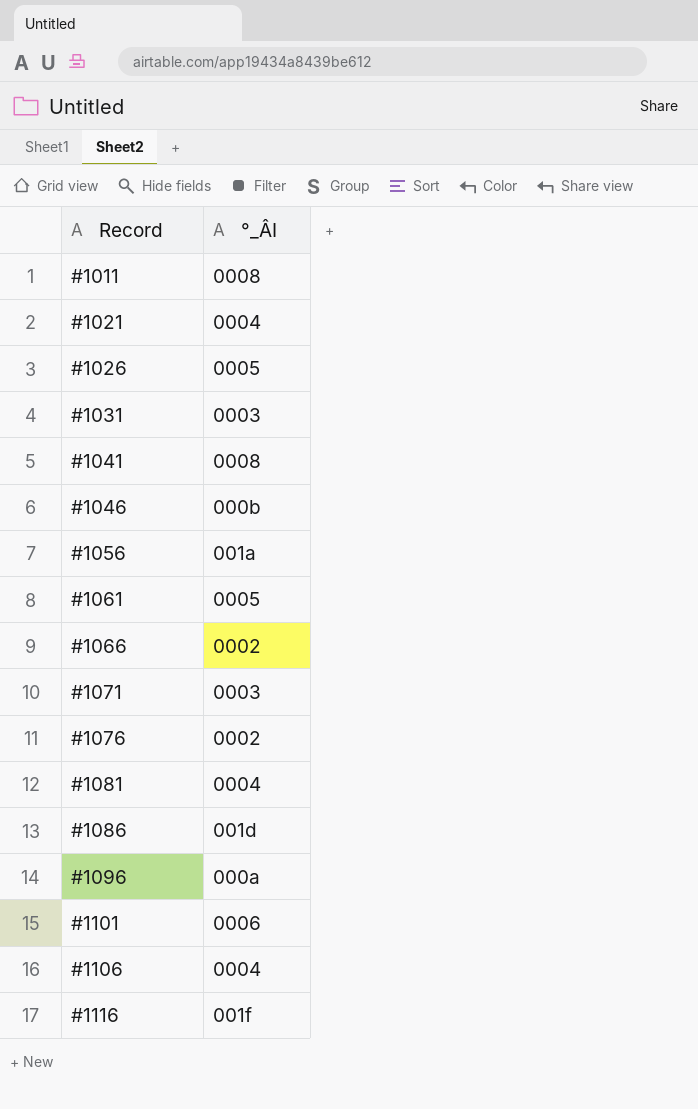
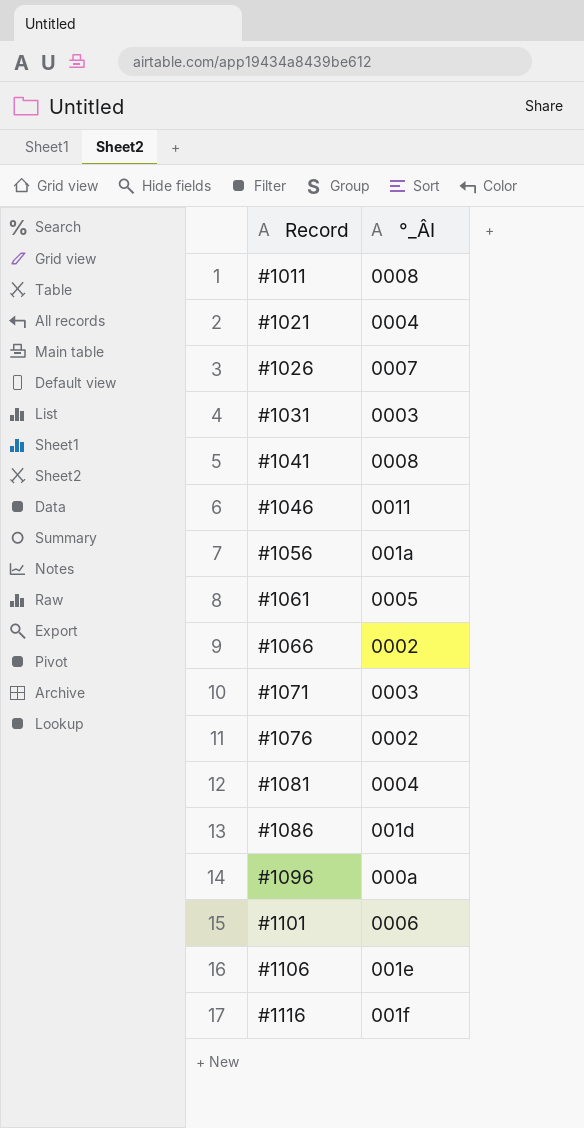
#1026 | °_ÂI: 0005 -> 0007
#1046 | °_ÂI: 000b -> 0011
#1106 | °_ÂI: 0004 -> 001e

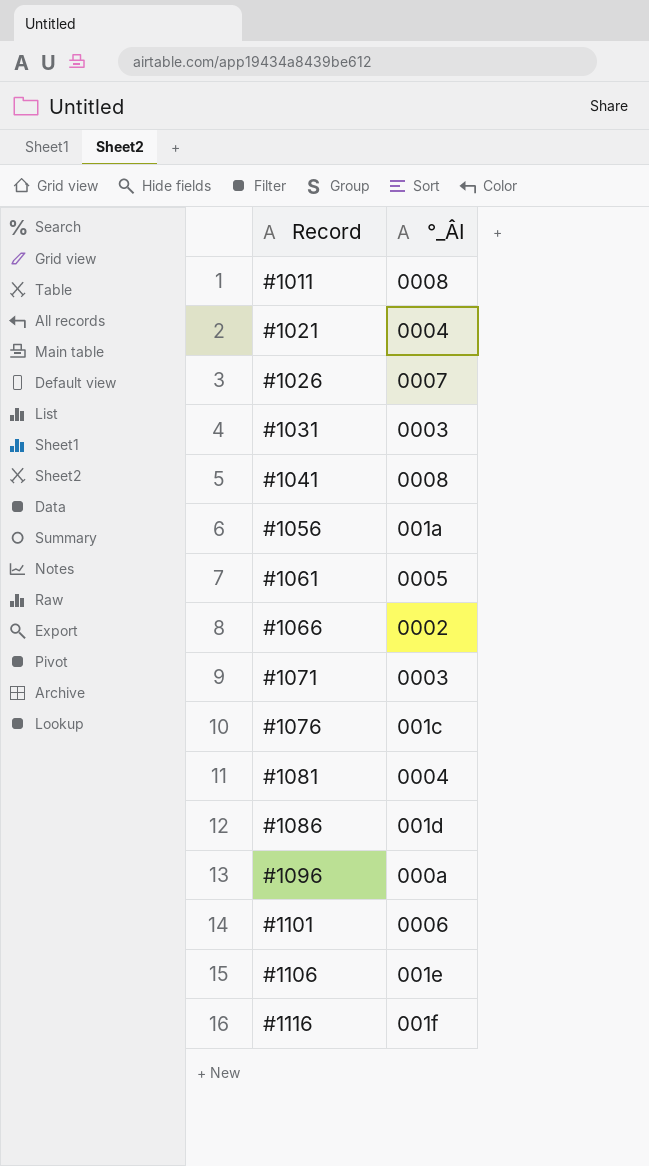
row #1046: 0011 -> none
#1076 | °_ÂI: 0002 -> 001c

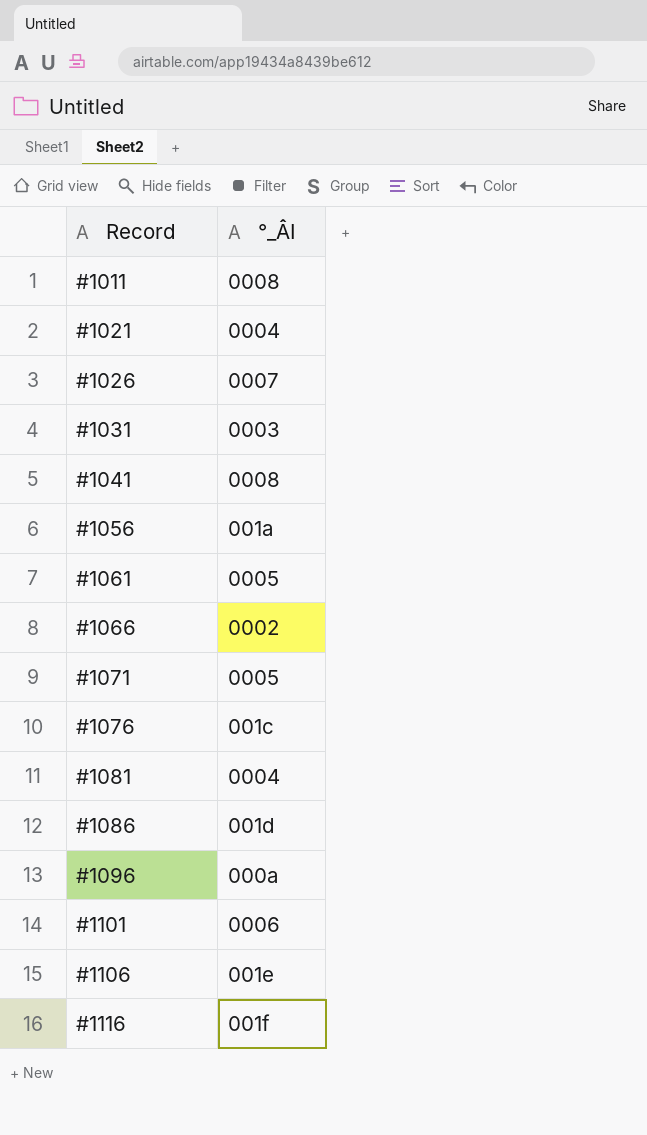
#1071 | °_ÂI: 0003 -> 0005

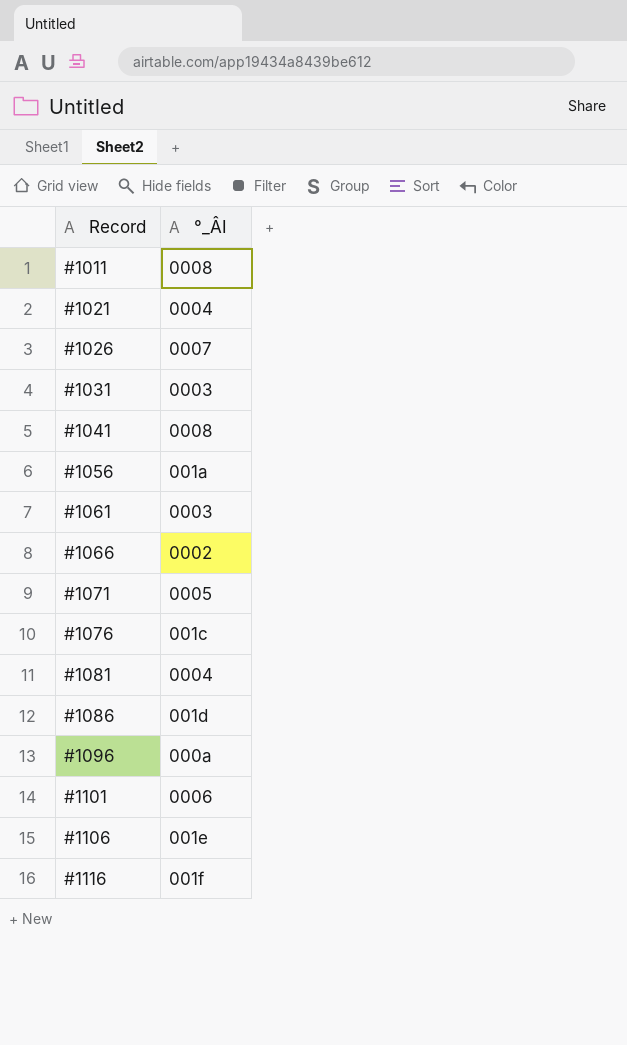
#1061 | °_ÂI: 0005 -> 0003

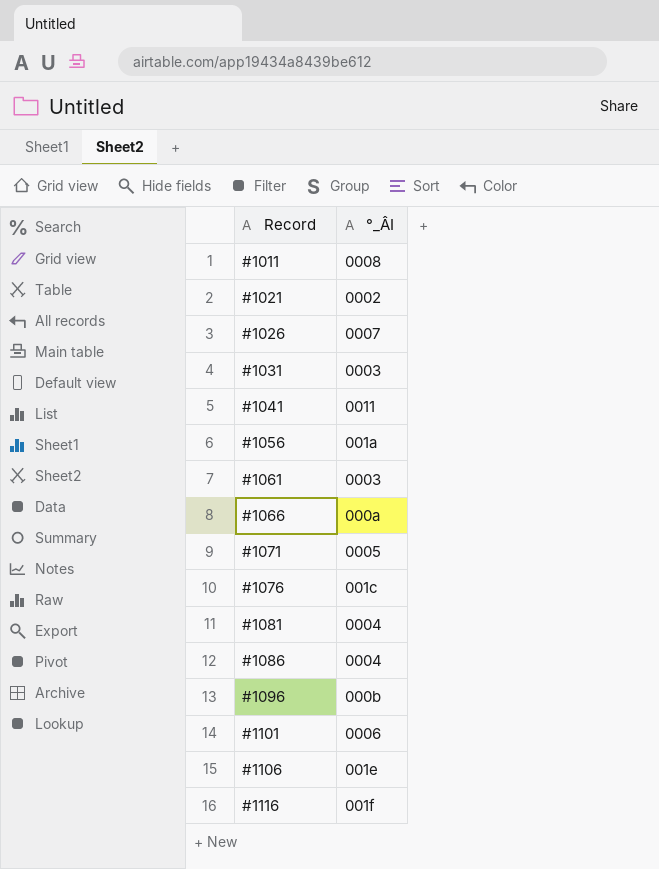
#1021 | °_ÂI: 0004 -> 0002
#1041 | °_ÂI: 0008 -> 0011
#1066 | °_ÂI: 0002 -> 000a
#1086 | °_ÂI: 001d -> 0004
#1096 | °_ÂI: 000a -> 000b

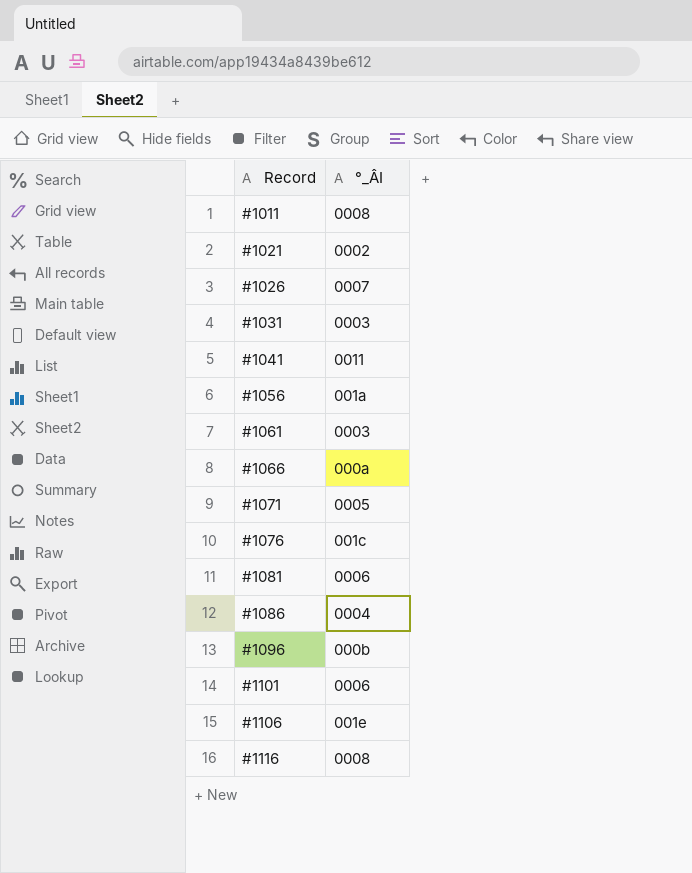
#1081 | °_ÂI: 0004 -> 0006
#1116 | °_ÂI: 001f -> 0008

